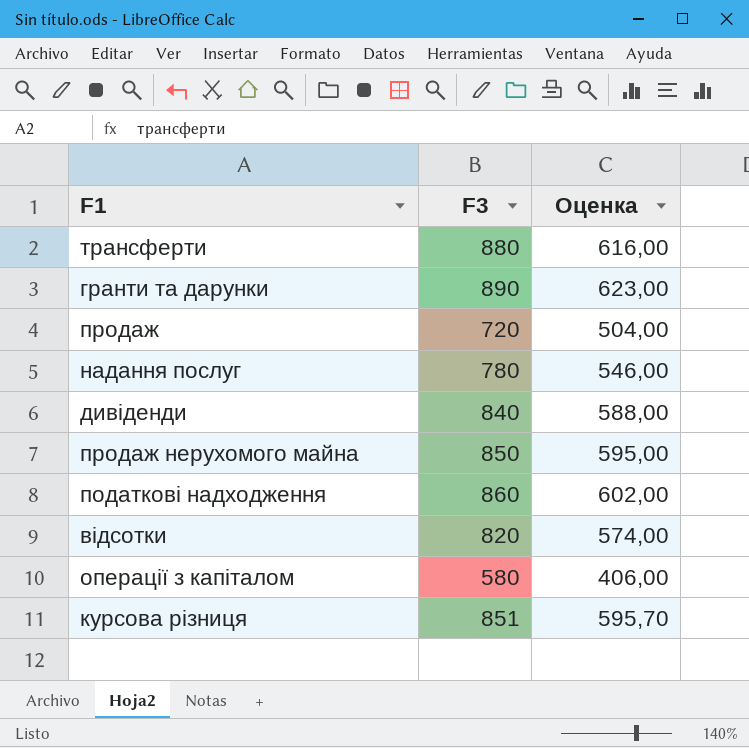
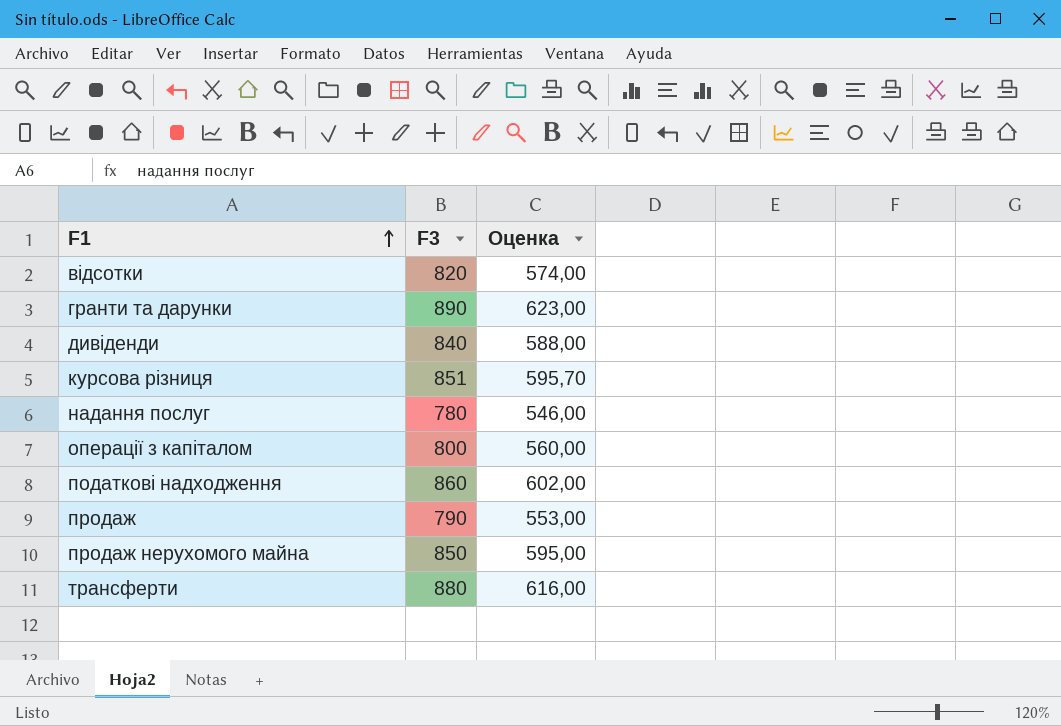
row order: none -> F1 ascending
операції з капіталом | F3: 580 -> 800
операції з капіталом | Оценка: 406,00 -> 560,00
продаж | F3: 720 -> 790
продаж | Оценка: 504,00 -> 553,00

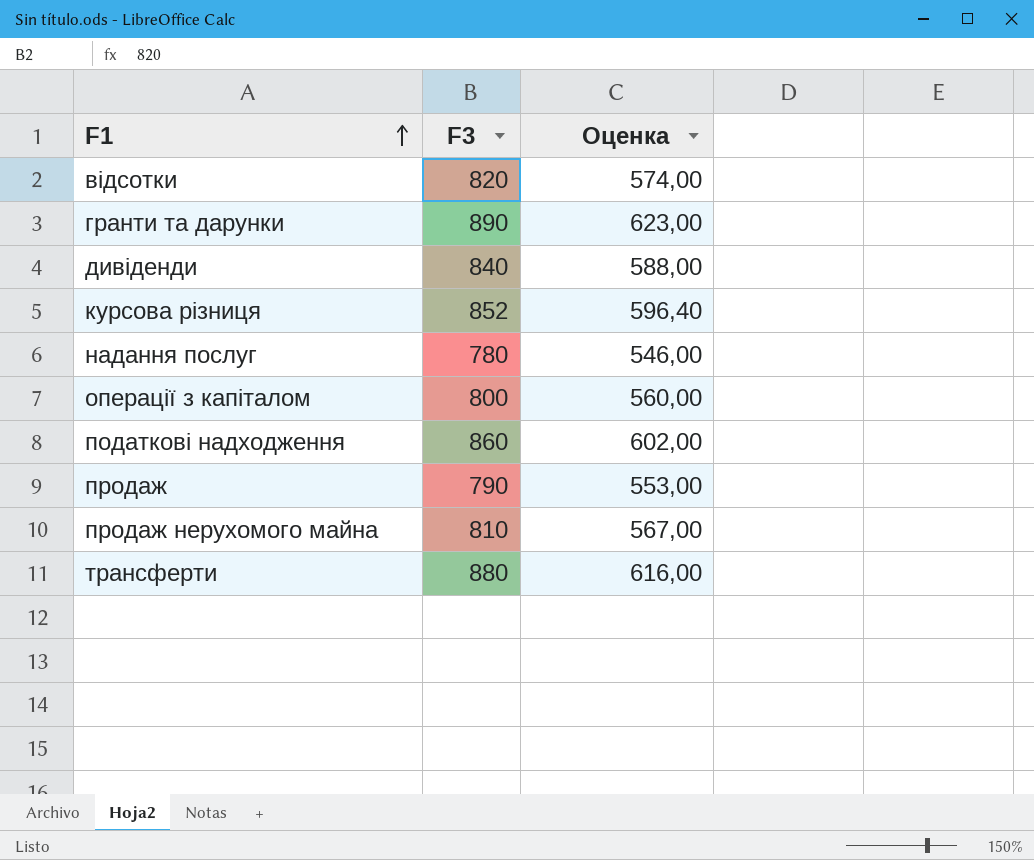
курсова різниця | F3: 851 -> 852
курсова різниця | Оценка: 595,70 -> 596,40
продаж нерухомого майна | F3: 850 -> 810
продаж нерухомого майна | Оценка: 595,00 -> 567,00

